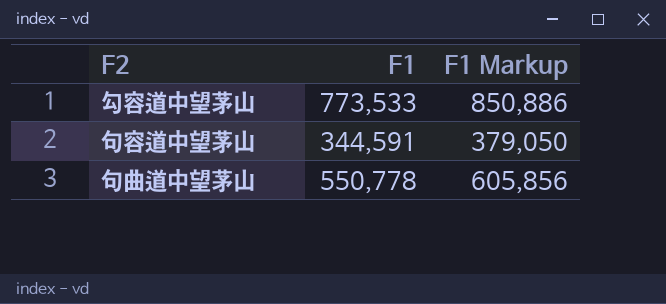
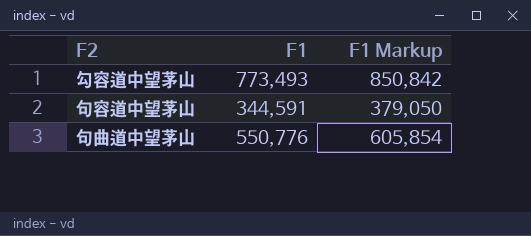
勾容道中望茅山 | F1: 773,533 -> 773,493
勾容道中望茅山 | F1 Markup: 850,886 -> 850,842
句曲道中望茅山 | F1: 550,778 -> 550,776
句曲道中望茅山 | F1 Markup: 605,856 -> 605,854

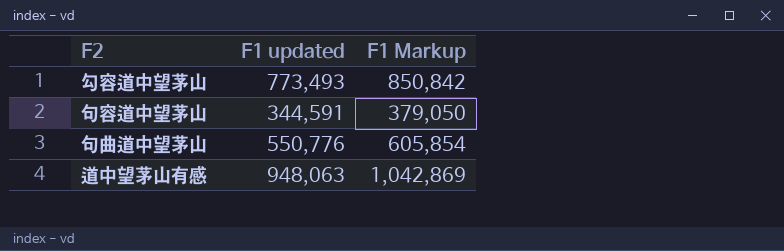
column name: F1 -> F1 updated
row 道中望茅山有感: none -> 948,063 | 1,042,869

